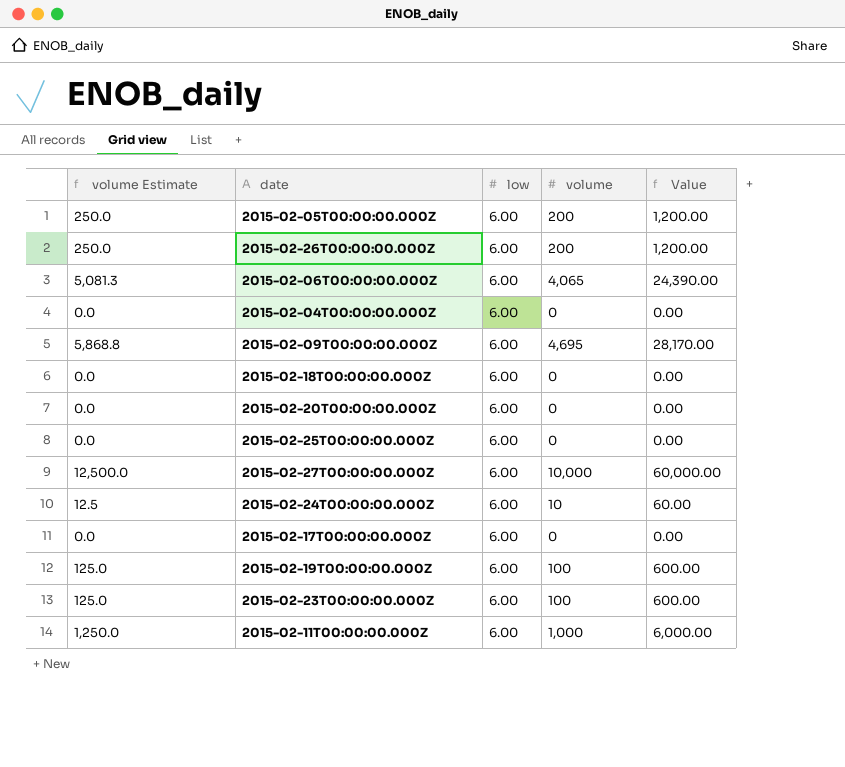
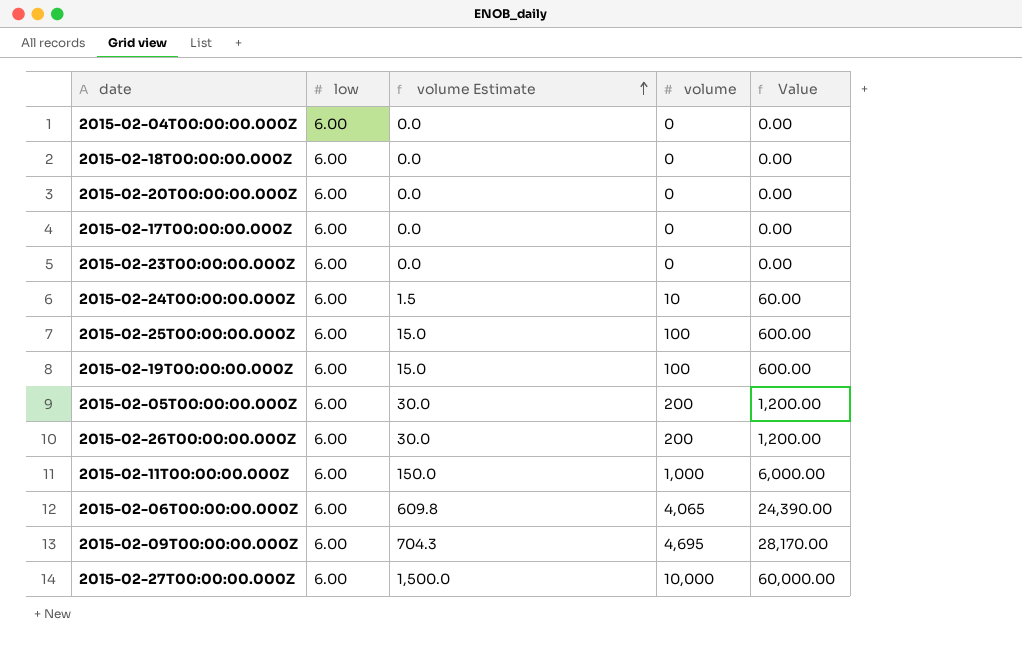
row order: none -> volume Estimate ascending
column volume Estimate | formula: [volume] * 1.25 -> [volume] * 0.15
column volume Estimate | position: 1 -> 3
2015-02-23T00:00:00.000Z | volume: 100 -> 0
2015-02-23T00:00:00.000Z | Value: 600.00 -> 0.00
2015-02-25T00:00:00.000Z | volume: 0 -> 100
2015-02-25T00:00:00.000Z | Value: 0.00 -> 600.00

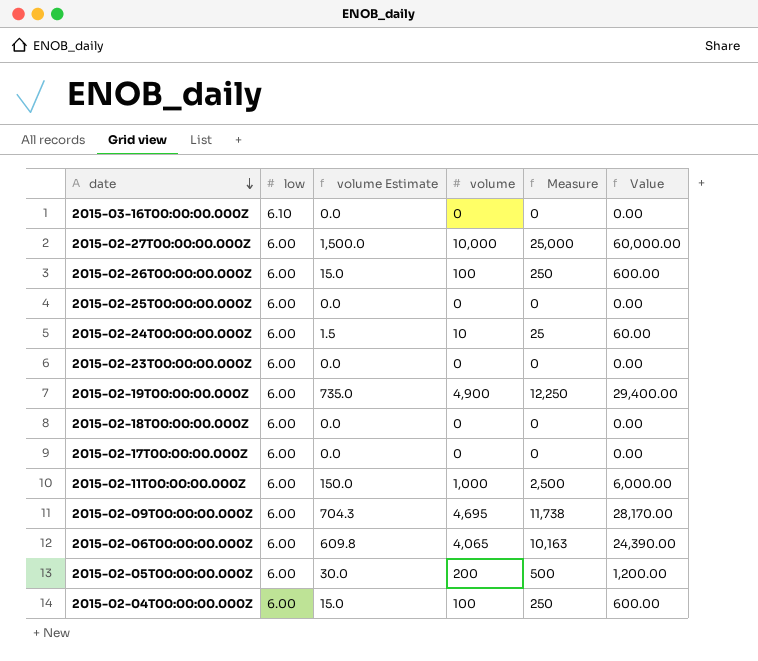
row order: volume Estimate ascending -> date descending
column Measure | formula: none -> [volume] * 2.5
row 2015-02-20T00:00:00.000Z: 6.00 | 0.0 | 0 | 0.00 -> none
row 2015-03-16T00:00:00.000Z: none -> 6.10 | 0.0 | 0 | 0 | 0.00
2015-02-26T00:00:00.000Z | volume Estimate: 30.0 -> 15.0
2015-02-26T00:00:00.000Z | volume: 200 -> 100
2015-02-26T00:00:00.000Z | Value: 1,200.00 -> 600.00
2015-02-25T00:00:00.000Z | volume Estimate: 15.0 -> 0.0
2015-02-25T00:00:00.000Z | volume: 100 -> 0
2015-02-25T00:00:00.000Z | Value: 600.00 -> 0.00
2015-02-19T00:00:00.000Z | volume Estimate: 15.0 -> 735.0
2015-02-19T00:00:00.000Z | volume: 100 -> 4,900
2015-02-19T00:00:00.000Z | Value: 600.00 -> 29,400.00
2015-02-04T00:00:00.000Z | volume Estimate: 0.0 -> 15.0
2015-02-04T00:00:00.000Z | volume: 0 -> 100
2015-02-04T00:00:00.000Z | Value: 0.00 -> 600.00

